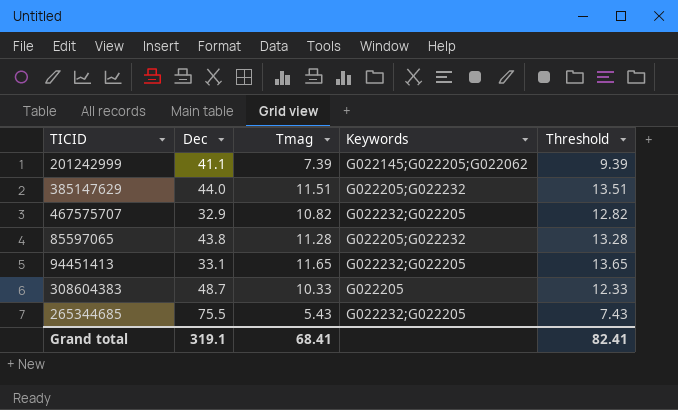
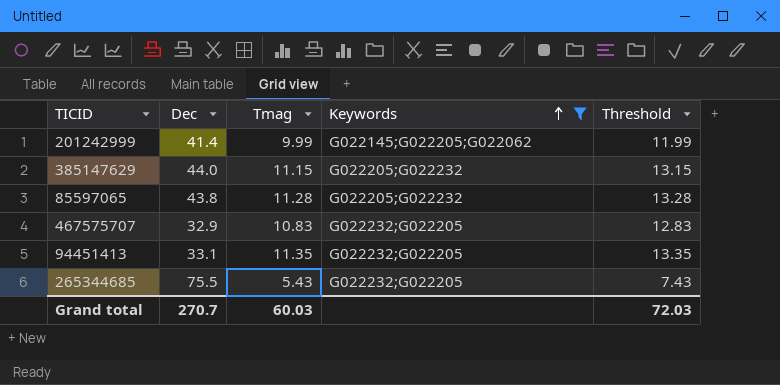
filter: none -> Keywords != G022205
row order: none -> Keywords ascending
201242999 | Dec: 41.1 -> 41.4
201242999 | Tmag: 7.39 -> 9.99
201242999 | Threshold: 9.39 -> 11.99
385147629 | Tmag: 11.51 -> 11.15
385147629 | Threshold: 13.51 -> 13.15
467575707 | Tmag: 10.82 -> 10.83
467575707 | Threshold: 12.82 -> 12.83
94451413 | Tmag: 11.65 -> 11.35
94451413 | Threshold: 13.65 -> 13.35
Grand total | Dec: 319.1 -> 270.7
Grand total | Tmag: 68.41 -> 60.03
Grand total | Threshold: 82.41 -> 72.03

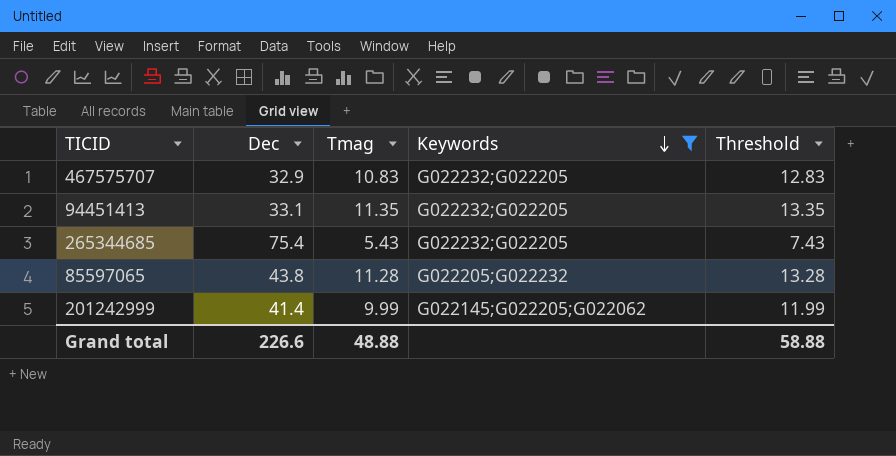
row order: Keywords ascending -> Keywords descending
row 385147629: 44.0 | 11.15 | G022205;G022232 | 13.15 -> none
265344685 | Dec: 75.5 -> 75.4
Grand total | Dec: 270.7 -> 226.6
Grand total | Tmag: 60.03 -> 48.88
Grand total | Threshold: 72.03 -> 58.88

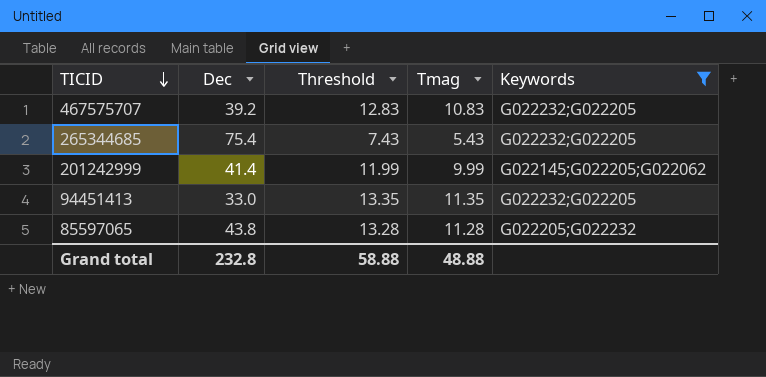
row order: Keywords descending -> TICID descending
column Threshold | position: 5 -> 3
467575707 | Dec: 32.9 -> 39.2
94451413 | Dec: 33.1 -> 33.0
Grand total | Dec: 226.6 -> 232.8

